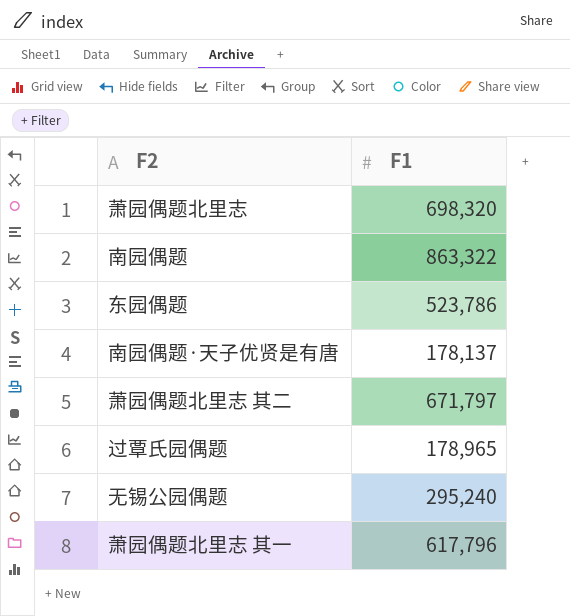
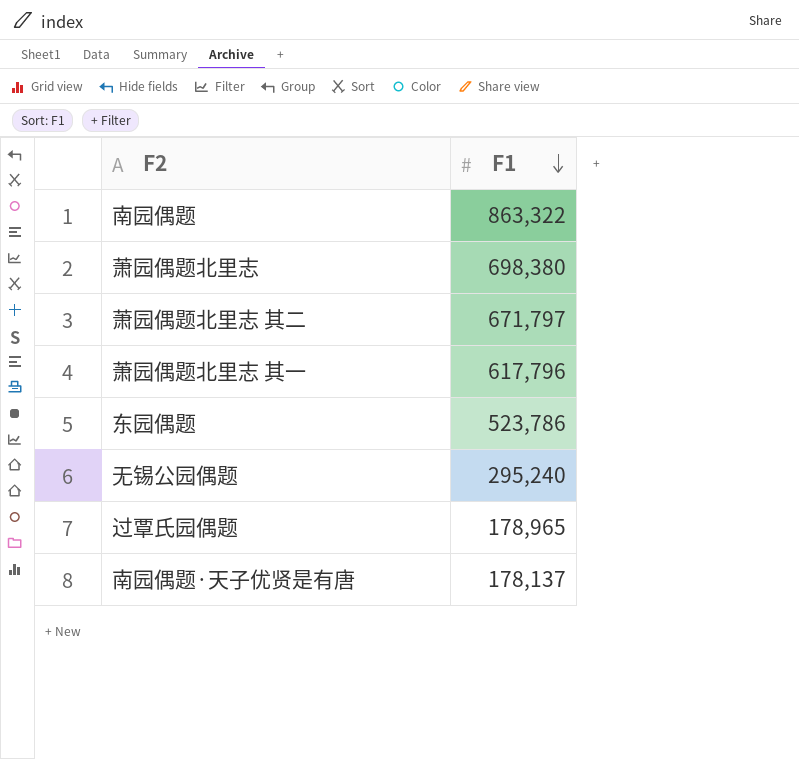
row order: none -> F1 descending
萧园偶题北里志 | F1: 698,320 -> 698,380

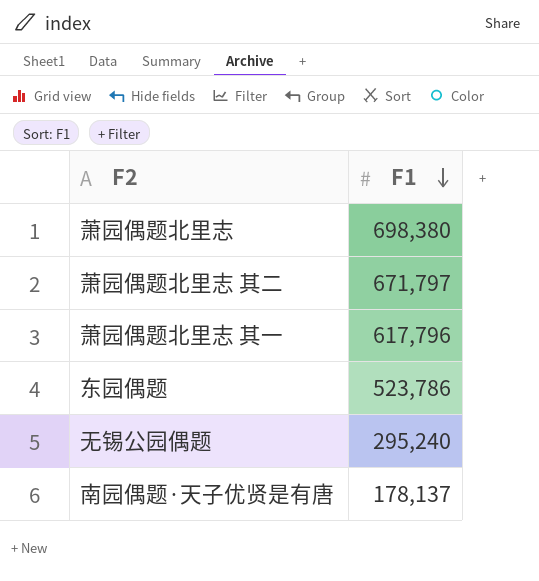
row 南园偶题: 863,322 -> none
row 过覃氏园偶题: 178,965 -> none

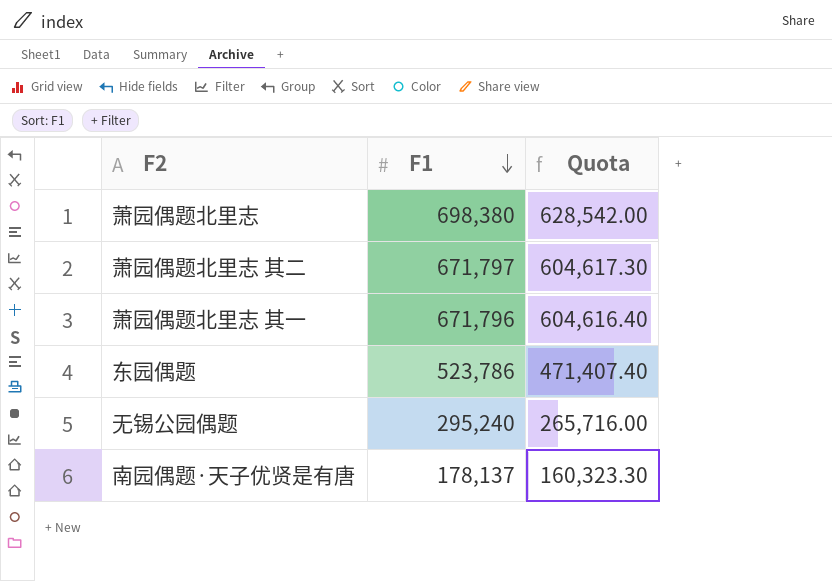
column Quota | formula: none -> [F1] * 0.9
萧园偶题北里志 其一 | F1: 617,796 -> 671,796

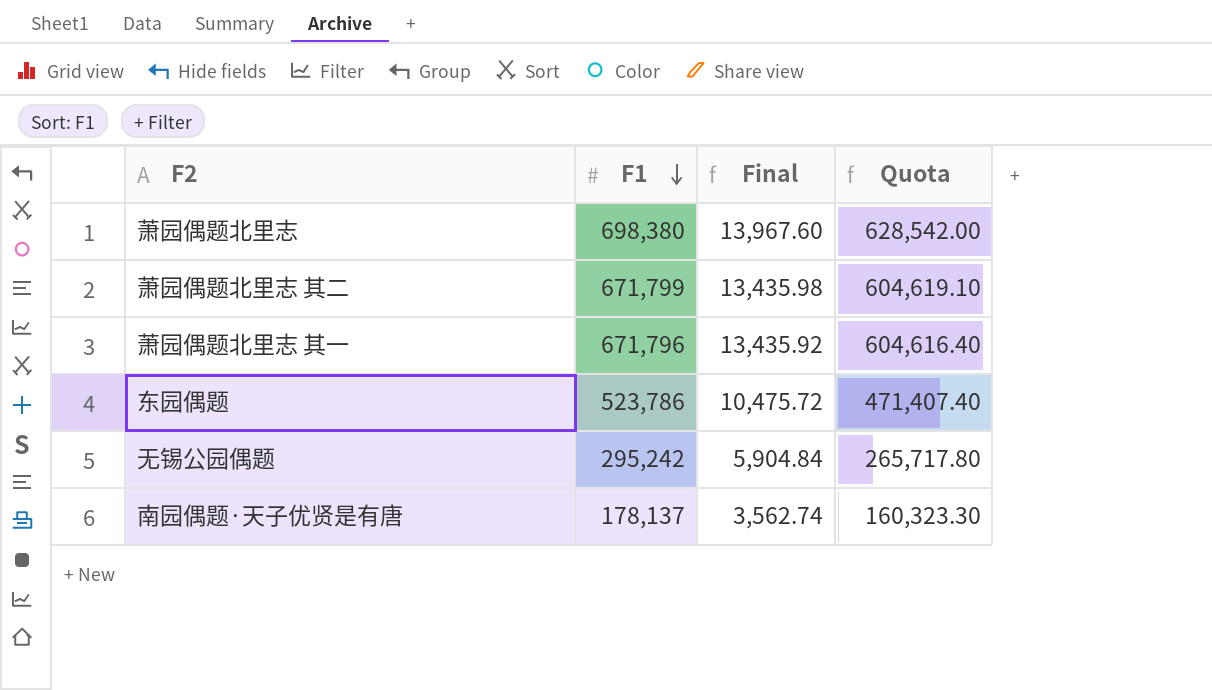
column Final | formula: none -> [F1] * 0.02
萧园偶题北里志 其二 | F1: 671,797 -> 671,799
萧园偶题北里志 其二 | Quota: 604,617.30 -> 604,619.10
无锡公园偶题 | F1: 295,240 -> 295,242
无锡公园偶题 | Quota: 265,716.00 -> 265,717.80

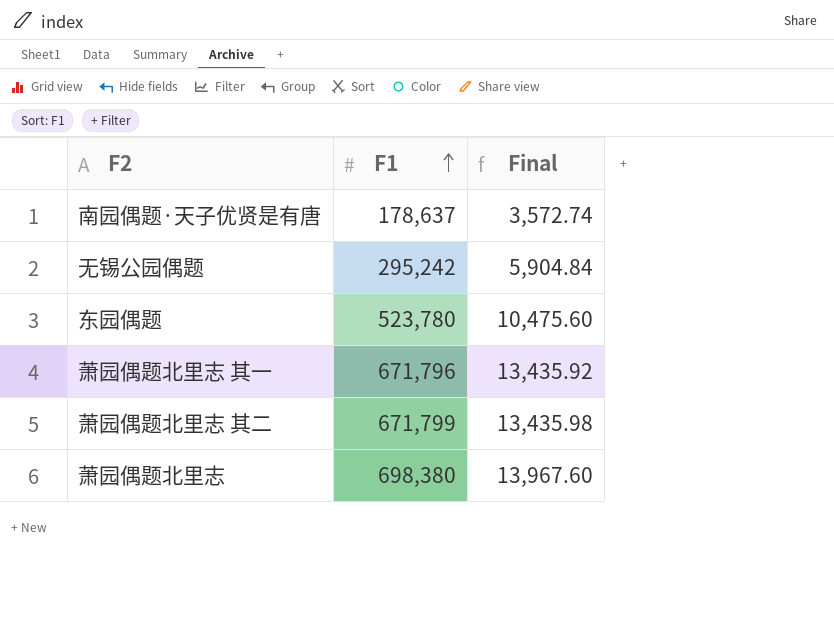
row order: F1 descending -> F1 ascending
column Quota | formula: [F1] * 0.9 -> none
南园偶题·天子优贤是有唐 | F1: 178,137 -> 178,637
南园偶题·天子优贤是有唐 | Final: 3,562.74 -> 3,572.74
东园偶题 | F1: 523,786 -> 523,780
东园偶题 | Final: 10,475.72 -> 10,475.60

